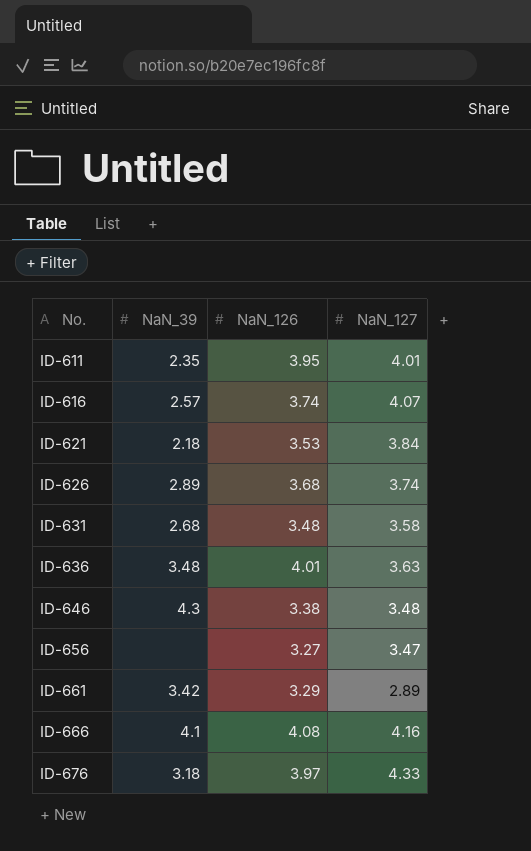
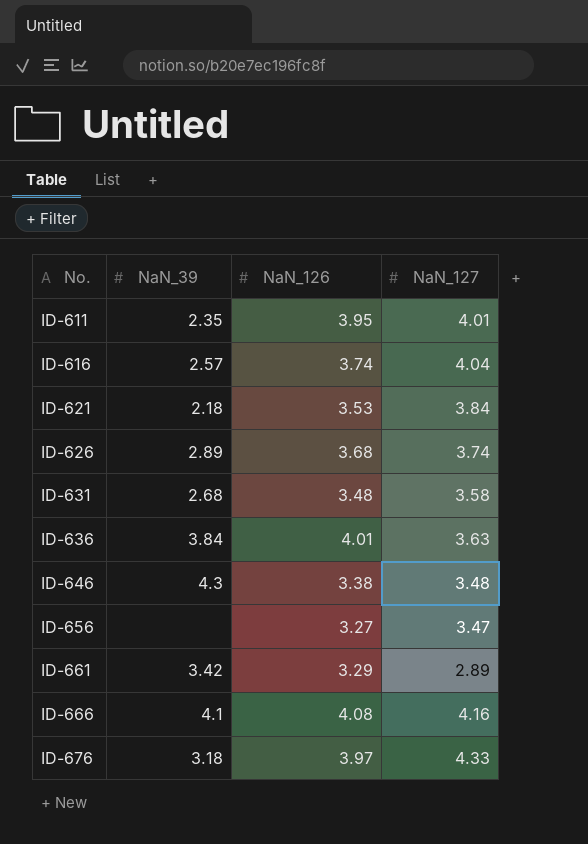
ID-616 | NaN_127: 4.07 -> 4.04
ID-636 | NaN_39: 3.48 -> 3.84

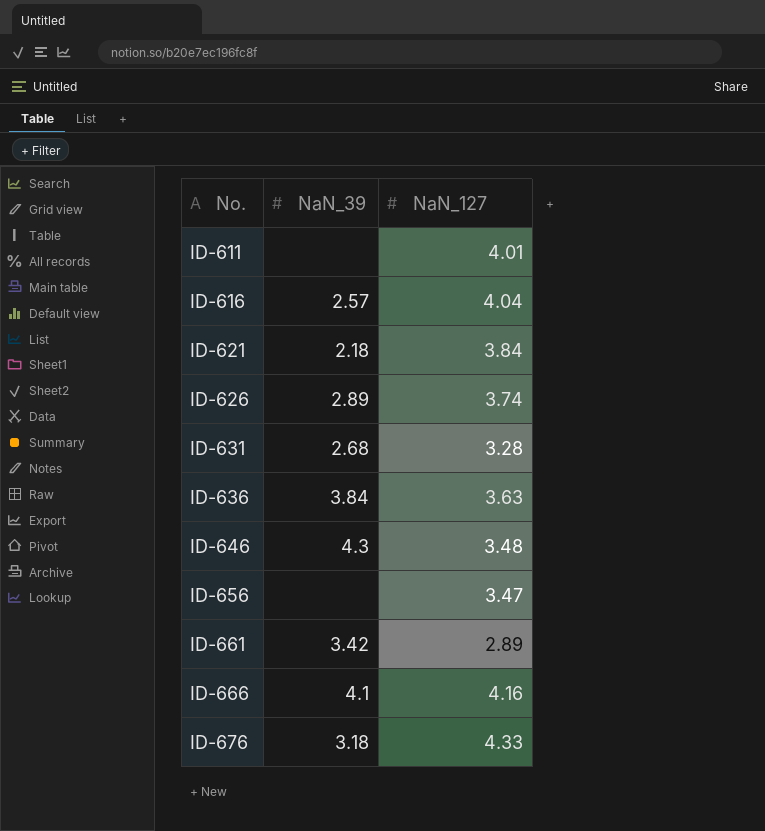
column NaN_126 | position: 3 -> none
ID-611 | NaN_39: 2.35 -> none
ID-631 | NaN_127: 3.58 -> 3.28

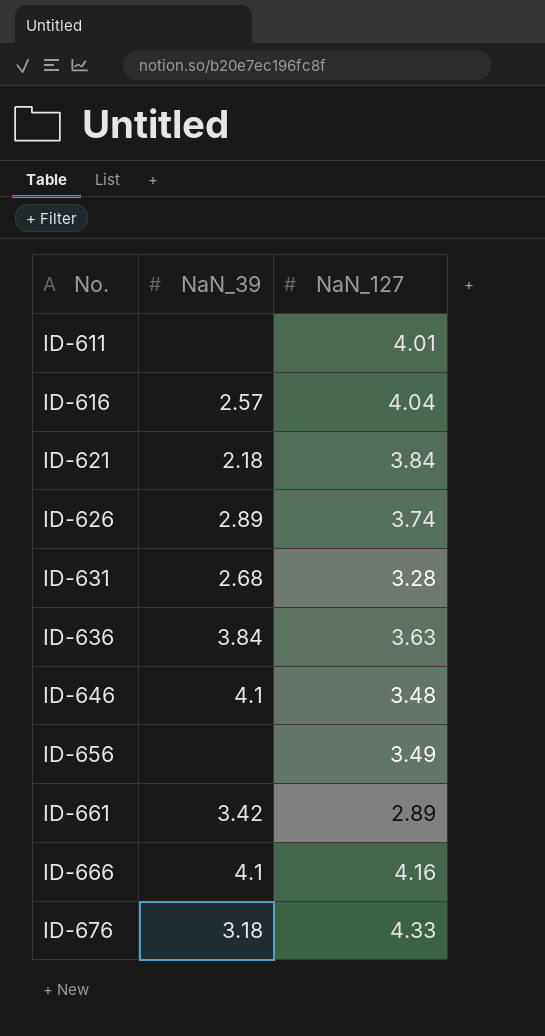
ID-646 | NaN_39: 4.3 -> 4.1
ID-656 | NaN_127: 3.47 -> 3.49

